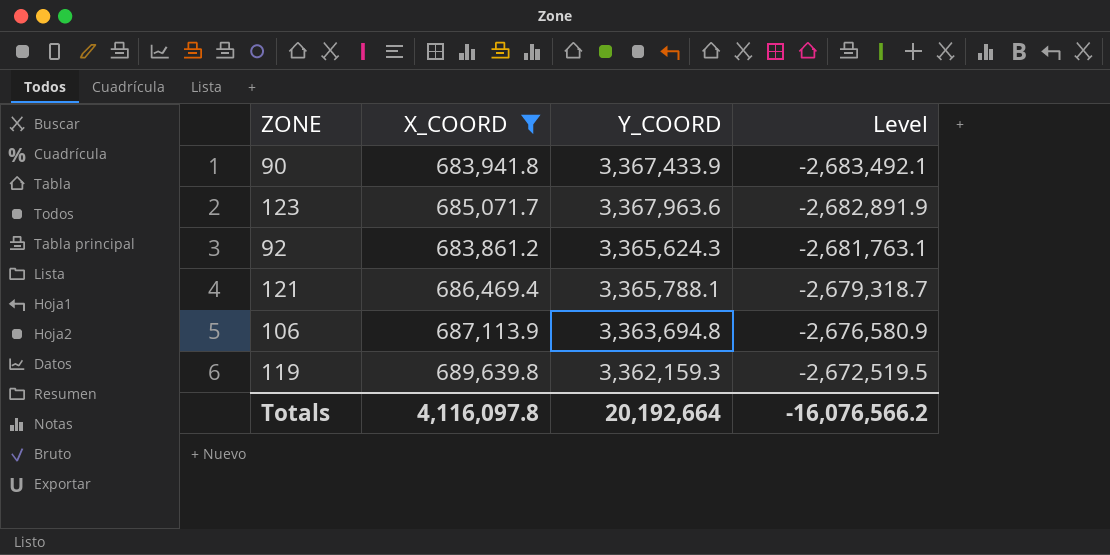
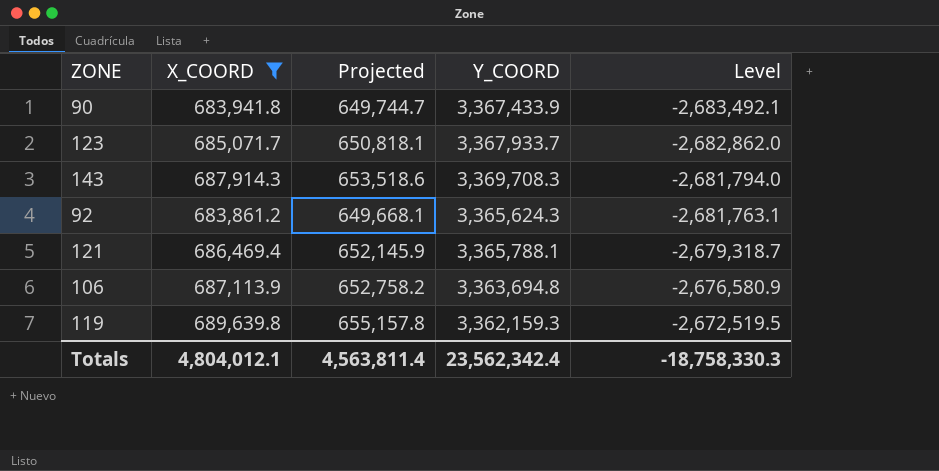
column Projected | formula: none -> [X_COORD] * 0.95
123 | Y_COORD: 3,367,963.6 -> 3,367,933.7
123 | Level: -2,682,891.9 -> -2,682,862.0
row 143: none -> 687,914.3 | 653,518.6 | 3,369,708.3 | -2,681,794.0
Totals | X_COORD: 4,116,097.8 -> 4,804,012.1
Totals | Y_COORD: 20,192,664 -> 23,562,342.4
Totals | Level: -16,076,566.2 -> -18,758,330.3

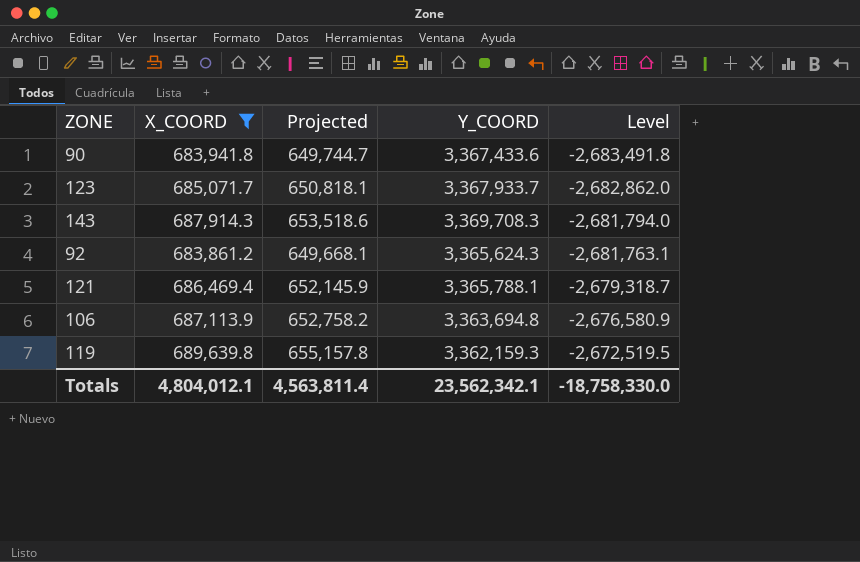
90 | Y_COORD: 3,367,433.9 -> 3,367,433.6
90 | Level: -2,683,492.1 -> -2,683,491.8
Totals | Y_COORD: 23,562,342.4 -> 23,562,342.1
Totals | Level: -18,758,330.3 -> -18,758,330.0

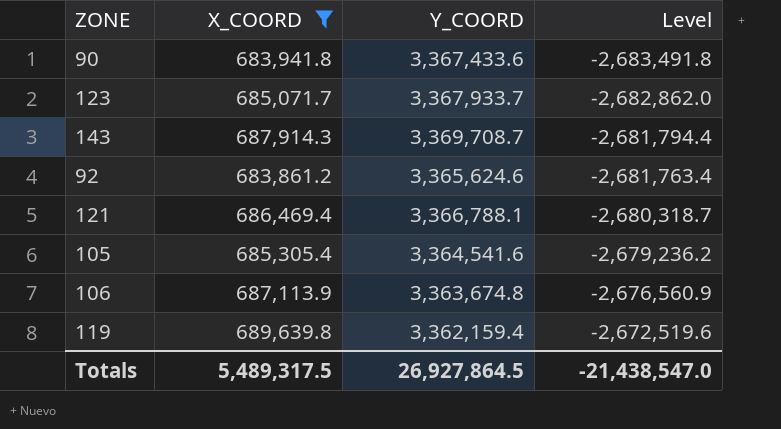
column Projected | formula: [X_COORD] * 0.95 -> none
143 | Y_COORD: 3,369,708.3 -> 3,369,708.7
143 | Level: -2,681,794.0 -> -2,681,794.4
92 | Y_COORD: 3,365,624.3 -> 3,365,624.6
92 | Level: -2,681,763.1 -> -2,681,763.4
121 | Y_COORD: 3,365,788.1 -> 3,366,788.1
121 | Level: -2,679,318.7 -> -2,680,318.7
row 105: none -> 685,305.4 | 3,364,541.6 | -2,679,236.2
106 | Y_COORD: 3,363,694.8 -> 3,363,674.8
106 | Level: -2,676,580.9 -> -2,676,560.9
119 | Y_COORD: 3,362,159.3 -> 3,362,159.4
119 | Level: -2,672,519.5 -> -2,672,519.6
Totals | X_COORD: 4,804,012.1 -> 5,489,317.5
Totals | Y_COORD: 23,562,342.1 -> 26,927,864.5
Totals | Level: -18,758,330.0 -> -21,438,547.0

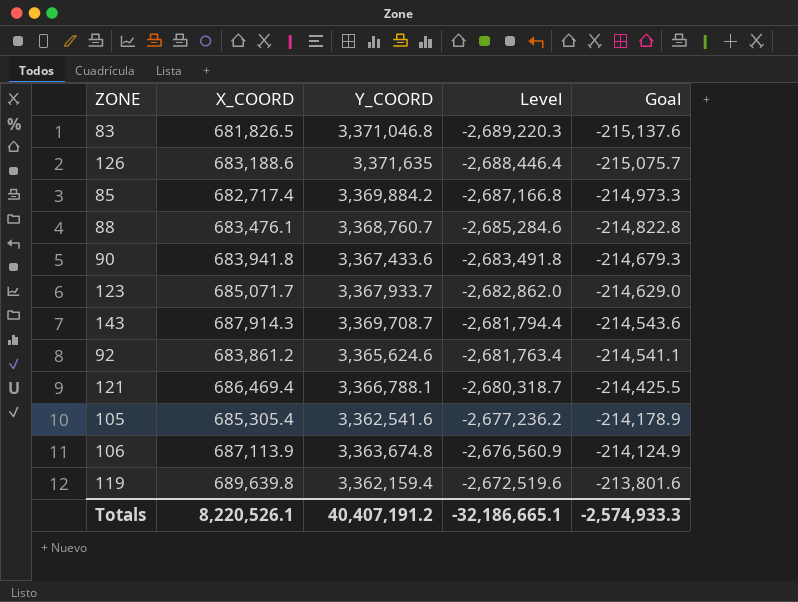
filter: X_COORD >= 683,861.2 -> none
column Goal | formula: none -> [Level] * 0.08
105 | Y_COORD: 3,364,541.6 -> 3,362,541.6
105 | Level: -2,679,236.2 -> -2,677,236.2
Totals | X_COORD: 5,489,317.5 -> 8,220,526.1
Totals | Y_COORD: 26,927,864.5 -> 40,407,191.2
Totals | Level: -21,438,547.0 -> -32,186,665.1

